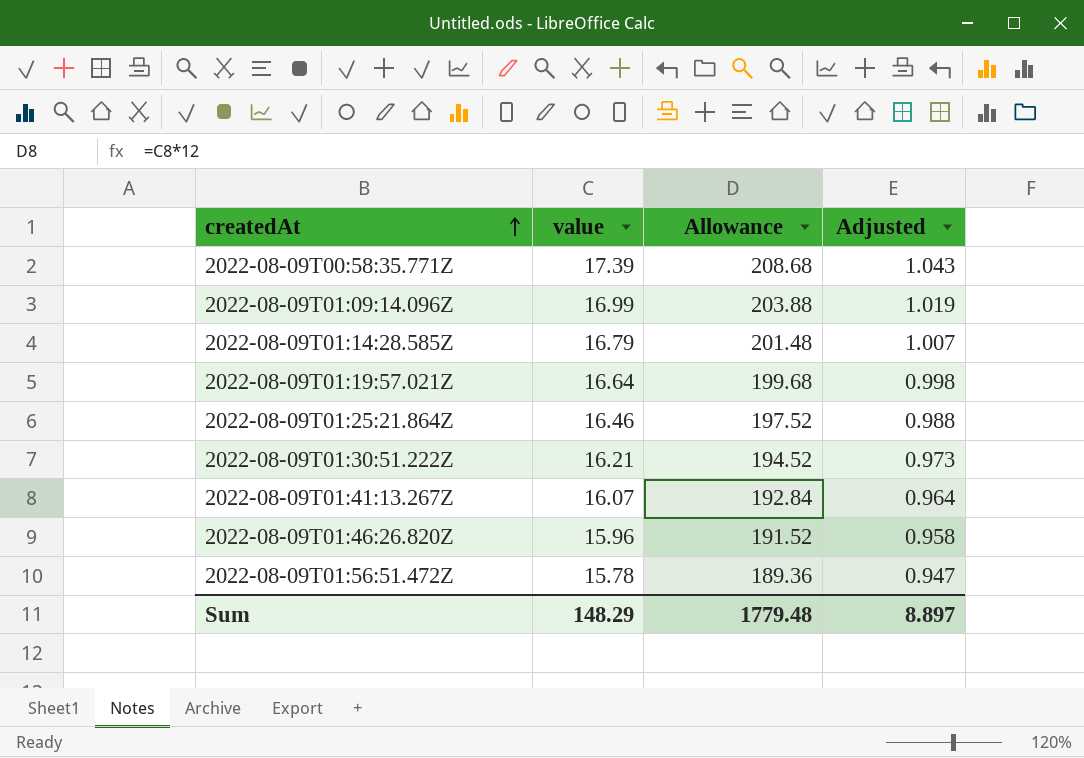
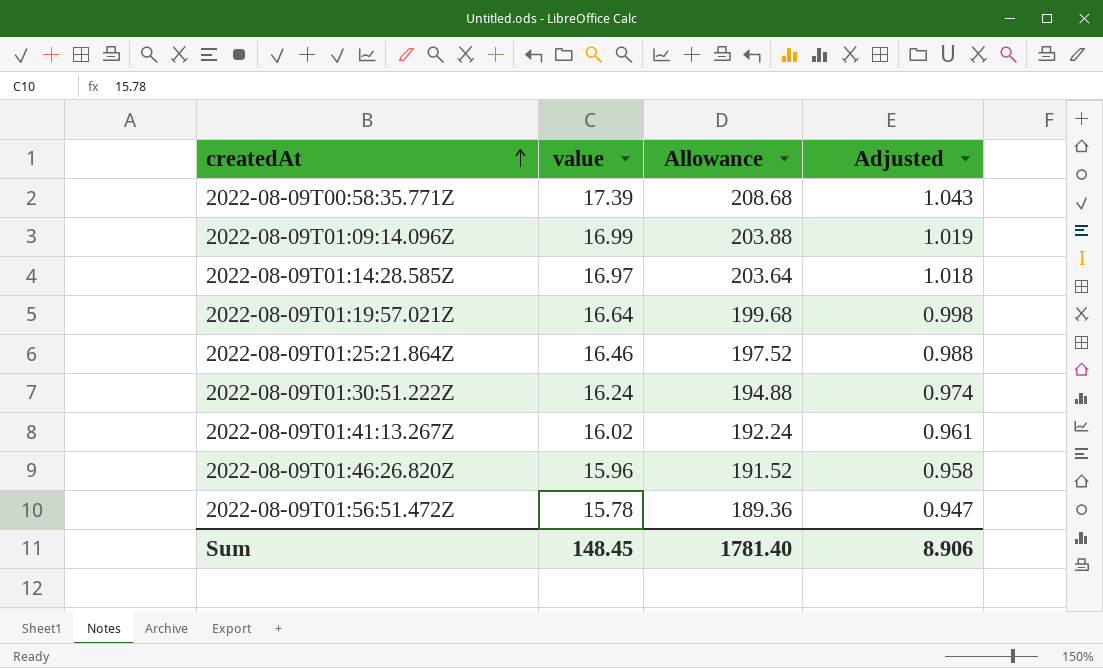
2022-08-09T01:14:28.585Z | value: 16.79 -> 16.97
2022-08-09T01:14:28.585Z | Allowance: 201.48 -> 203.64
2022-08-09T01:14:28.585Z | Adjusted: 1.007 -> 1.018
2022-08-09T01:30:51.222Z | value: 16.21 -> 16.24
2022-08-09T01:30:51.222Z | Allowance: 194.52 -> 194.88
2022-08-09T01:30:51.222Z | Adjusted: 0.973 -> 0.974
2022-08-09T01:41:13.267Z | value: 16.07 -> 16.02
2022-08-09T01:41:13.267Z | Allowance: 192.84 -> 192.24
2022-08-09T01:41:13.267Z | Adjusted: 0.964 -> 0.961
Sum | value: 148.29 -> 148.45
Sum | Allowance: 1779.48 -> 1781.40
Sum | Adjusted: 8.897 -> 8.906

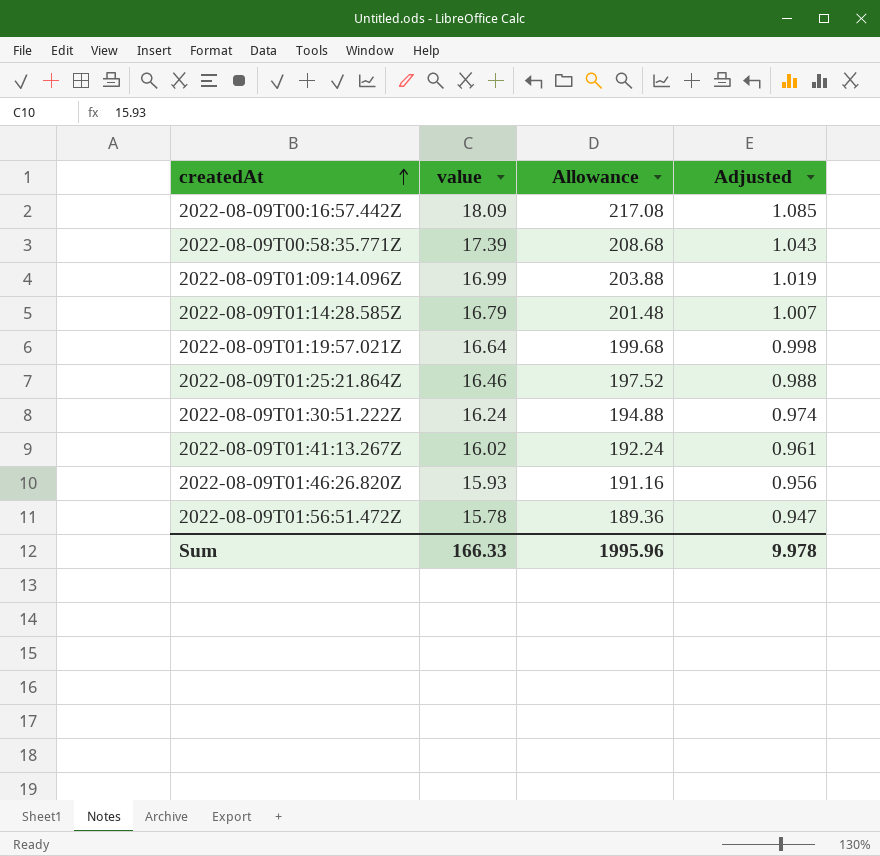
row 2022-08-09T00:16:57.442Z: none -> 18.09 | 217.08 | 1.085
2022-08-09T01:14:28.585Z | value: 16.97 -> 16.79
2022-08-09T01:14:28.585Z | Allowance: 203.64 -> 201.48
2022-08-09T01:14:28.585Z | Adjusted: 1.018 -> 1.007
2022-08-09T01:46:26.820Z | value: 15.96 -> 15.93
2022-08-09T01:46:26.820Z | Allowance: 191.52 -> 191.16
2022-08-09T01:46:26.820Z | Adjusted: 0.958 -> 0.956
Sum | value: 148.45 -> 166.33
Sum | Allowance: 1781.40 -> 1995.96
Sum | Adjusted: 8.906 -> 9.978

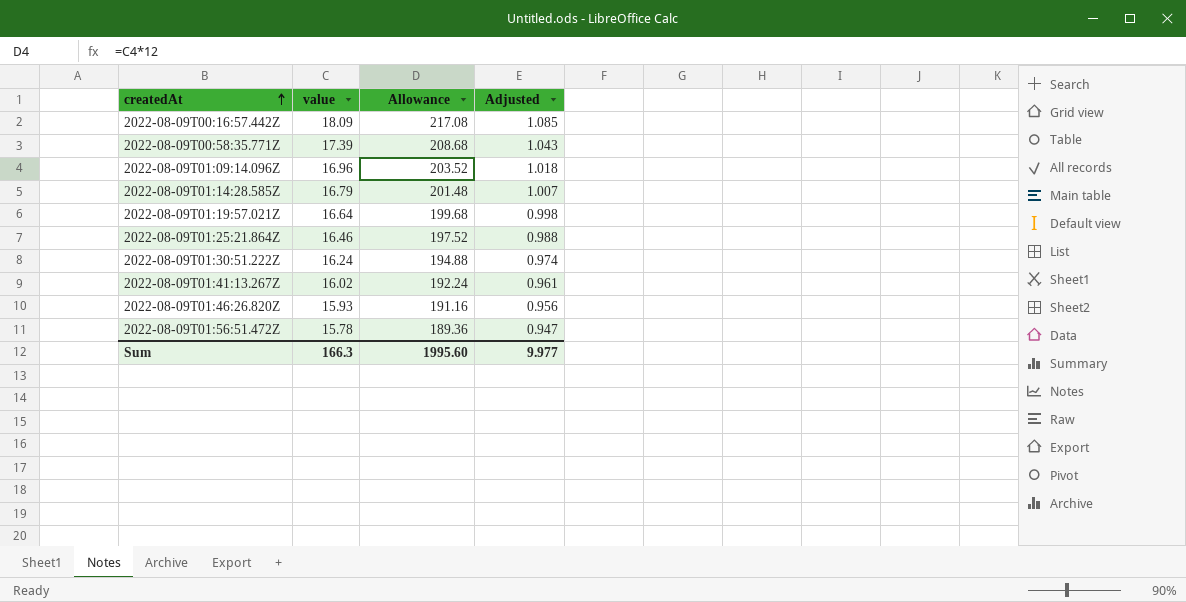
2022-08-09T01:09:14.096Z | value: 16.99 -> 16.96
2022-08-09T01:09:14.096Z | Allowance: 203.88 -> 203.52
2022-08-09T01:09:14.096Z | Adjusted: 1.019 -> 1.018
Sum | value: 166.33 -> 166.3
Sum | Allowance: 1995.96 -> 1995.60
Sum | Adjusted: 9.978 -> 9.977

